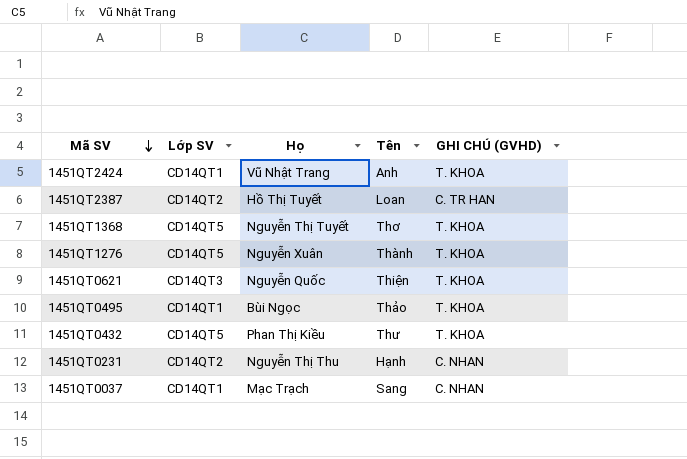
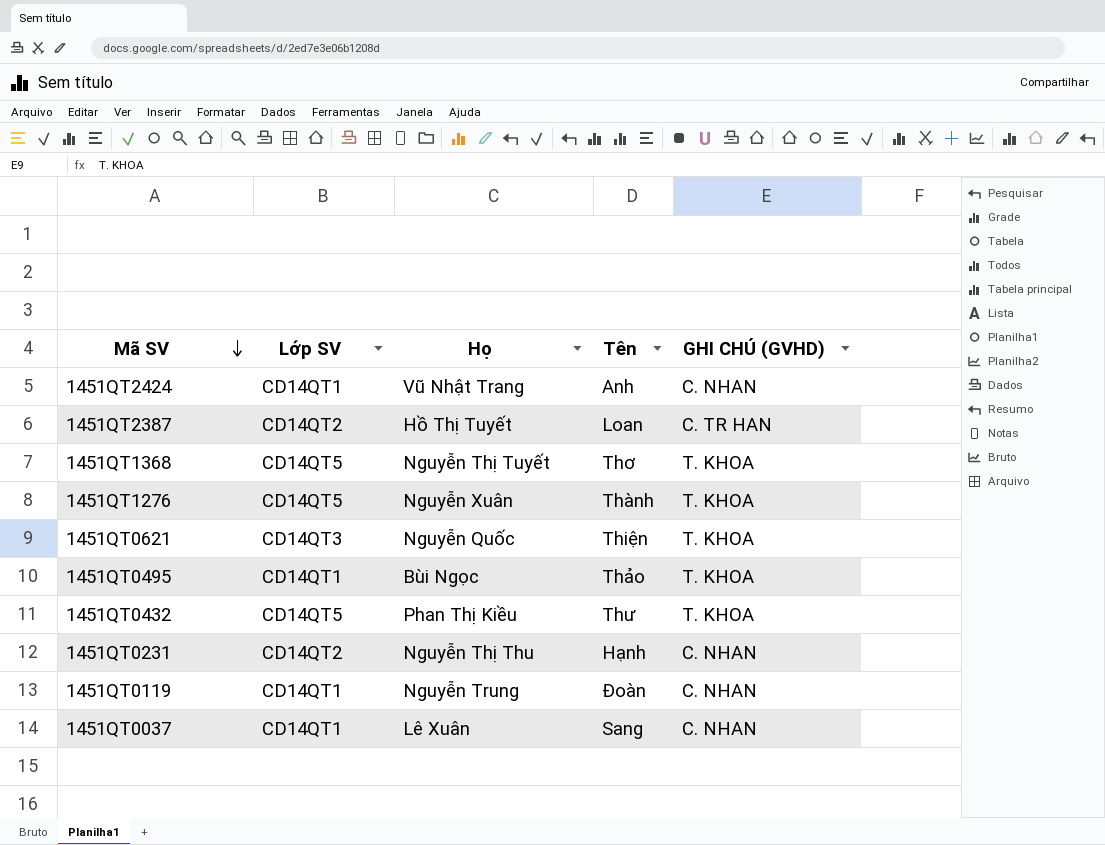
1451QT2424 | GHI CHÚ (GVHD): T. KHOA -> C. NHAN
row 1451QT0119: none -> CD14QT1 | Nguyễn Trung | Đoàn | C. NHAN
1451QT0037 | Họ: Mạc Trạch -> Lê Xuân

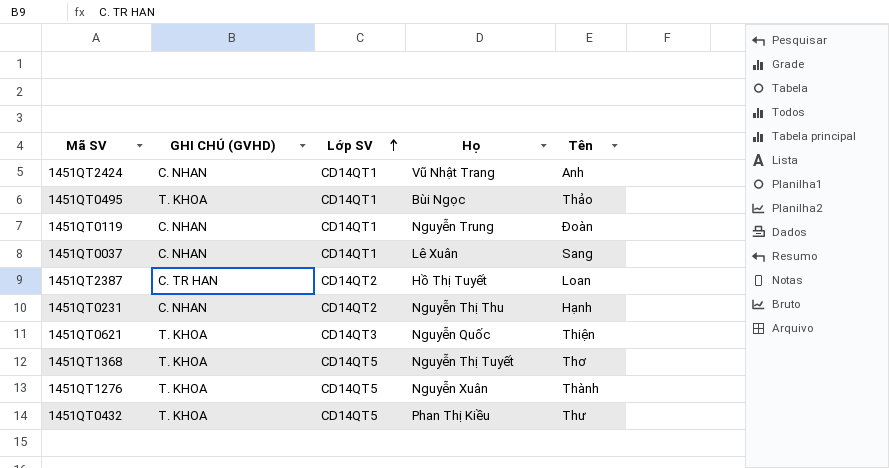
row order: Mã SV descending -> Lớp SV ascending
column GHI CHÚ (GVHD) | position: 5 -> 2

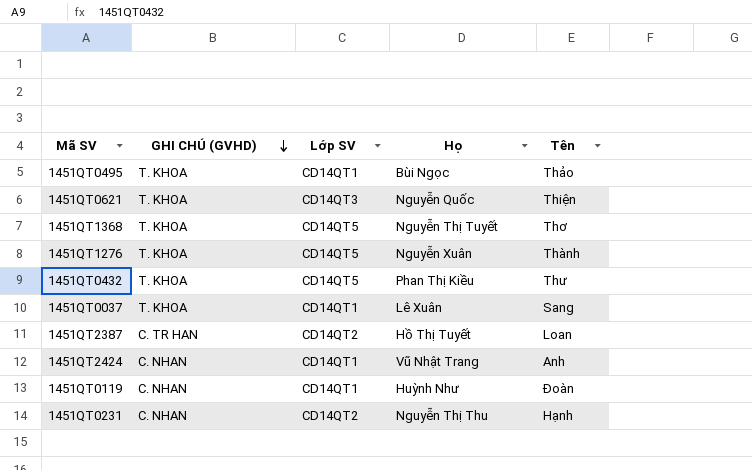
row order: Lớp SV ascending -> GHI CHÚ (GVHD) descending
1451QT0037 | GHI CHÚ (GVHD): C. NHAN -> T. KHOA
1451QT0119 | Họ: Nguyễn Trung -> Huỳnh Như

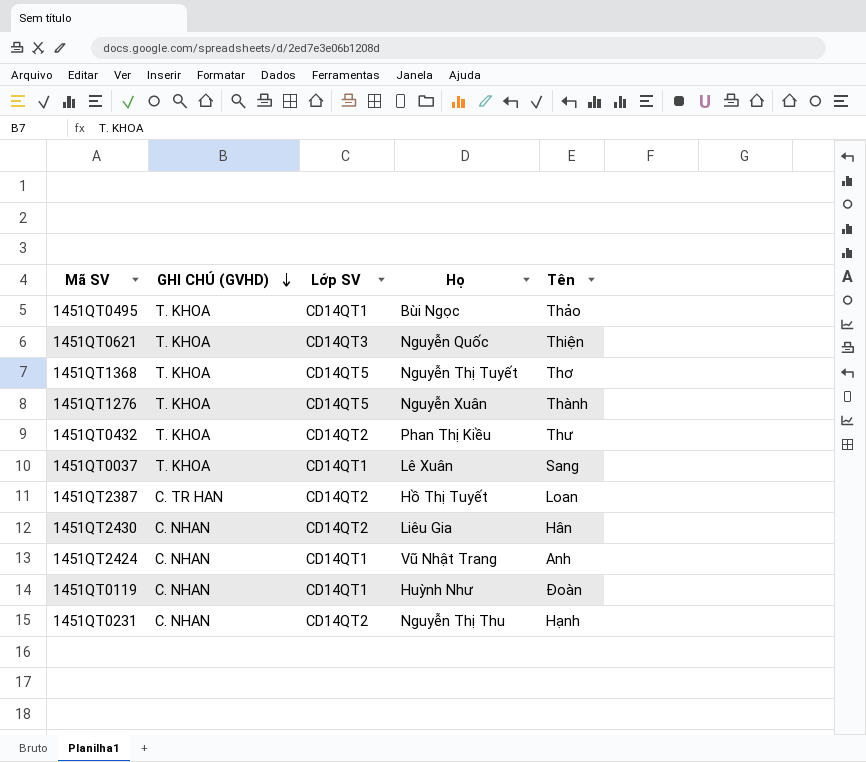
1451QT0432 | Lớp SV: CD14QT5 -> CD14QT2
row 1451QT2430: none -> C. NHAN | CD14QT2 | Liêu Gia | Hân

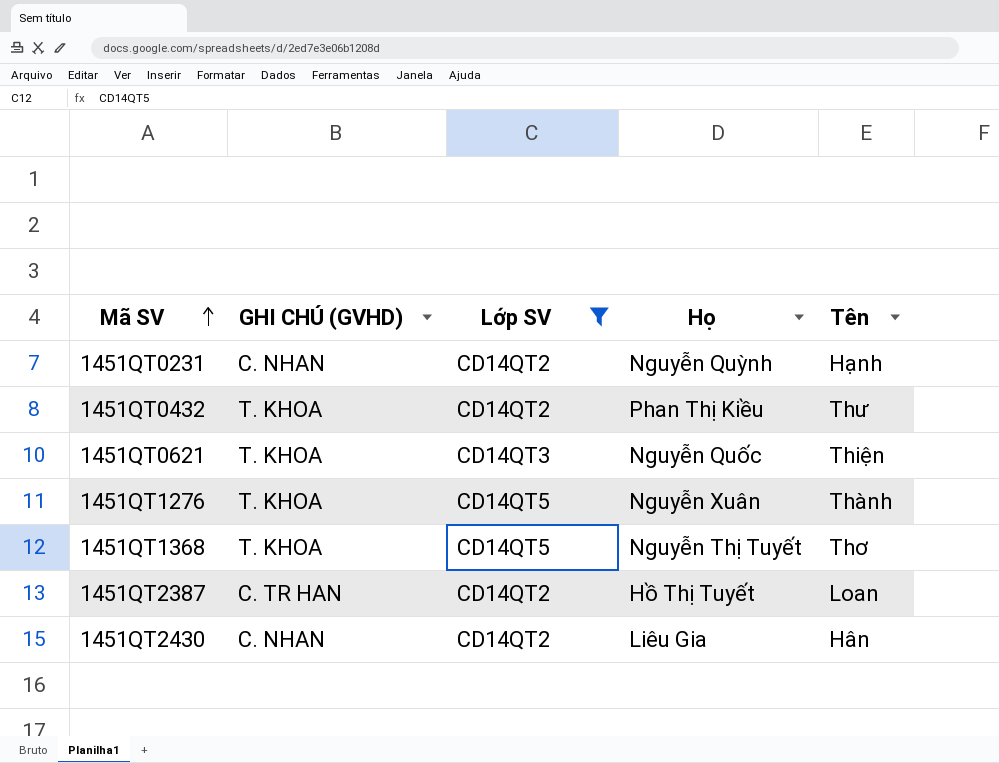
filter: none -> Lớp SV != CD14QT1
row order: GHI CHÚ (GVHD) descending -> Mã SV ascending
1451QT0231 | Họ: Nguyễn Thị Thu -> Nguyễn Quỳnh

